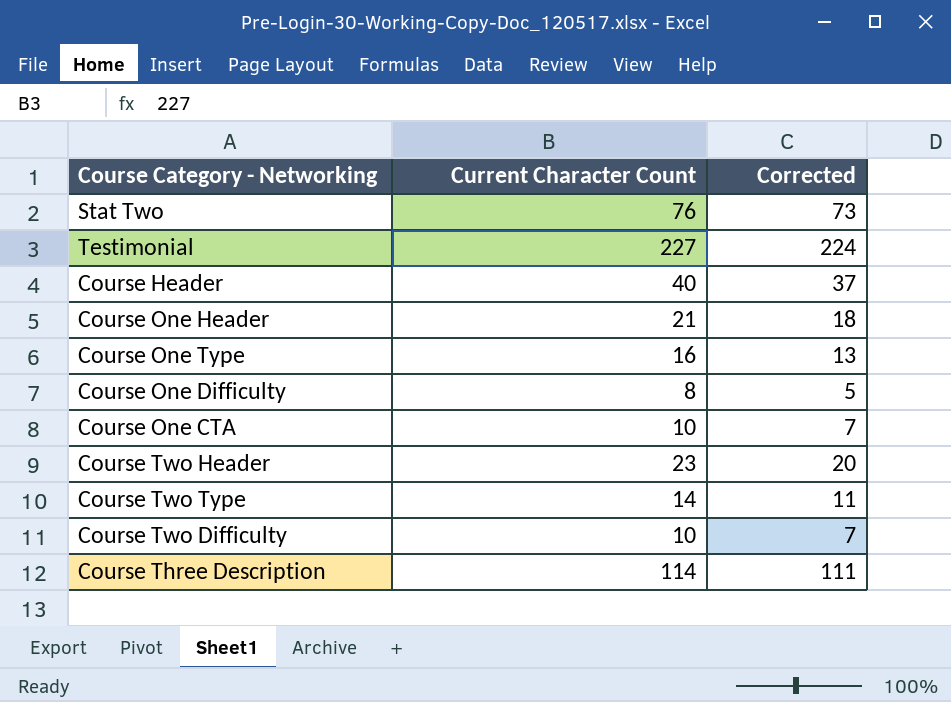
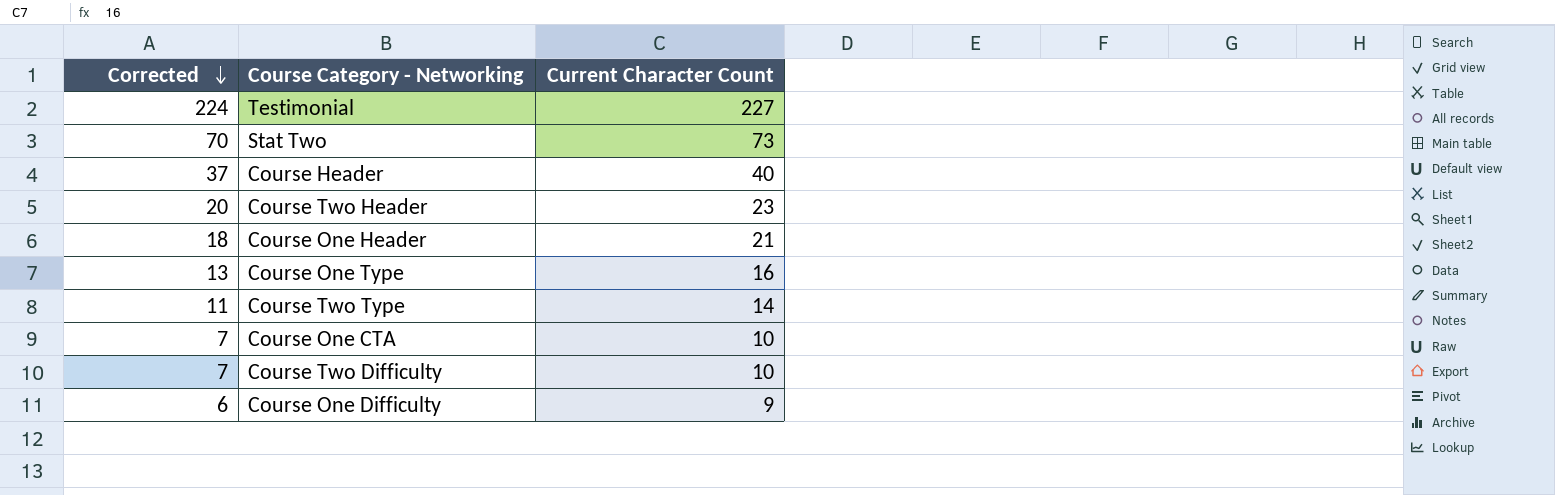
row order: none -> Corrected descending
column Corrected | position: 3 -> 1
row Course Three Description: 114 | 111 -> none
Stat Two | Corrected: 73 -> 70
Stat Two | Current Character Count: 76 -> 73
Course One Difficulty | Corrected: 5 -> 6
Course One Difficulty | Current Character Count: 8 -> 9

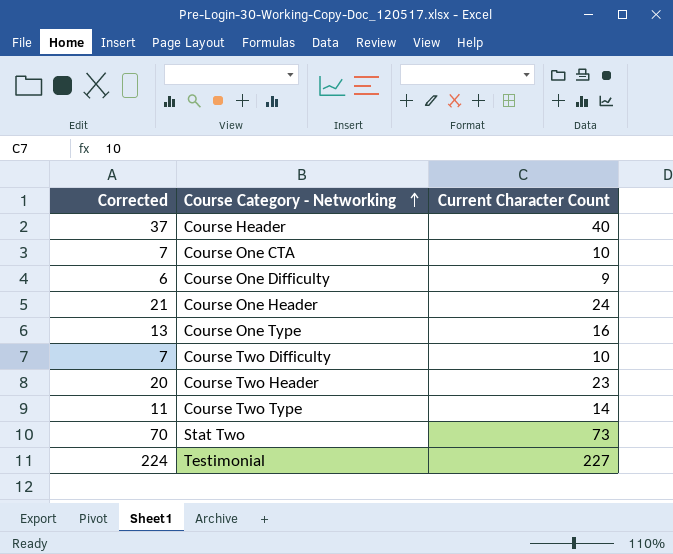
row order: Corrected descending -> Course Category - Networking ascending
Course One Header | Corrected: 18 -> 21
Course One Header | Current Character Count: 21 -> 24

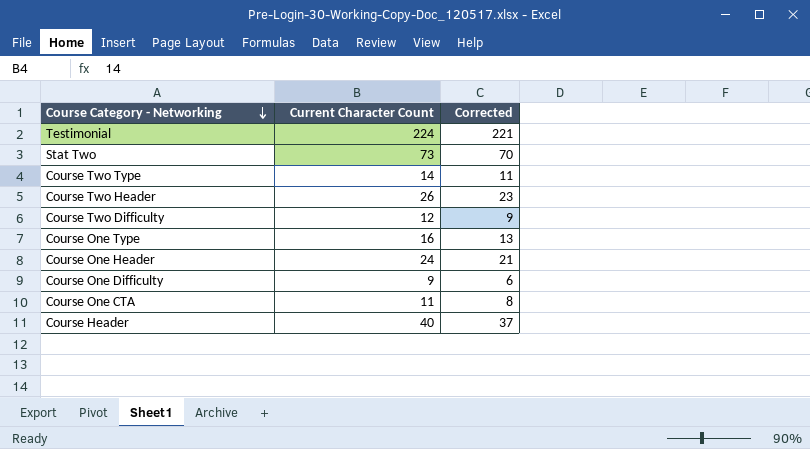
row order: Course Category - Networking ascending -> Course Category - Networking descending
column Corrected | position: 1 -> 3
Testimonial | Current Character Count: 227 -> 224
Testimonial | Corrected: 224 -> 221
Course Two Header | Current Character Count: 23 -> 26
Course Two Header | Corrected: 20 -> 23
Course Two Difficulty | Current Character Count: 10 -> 12
Course Two Difficulty | Corrected: 7 -> 9
Course One CTA | Current Character Count: 10 -> 11
Course One CTA | Corrected: 7 -> 8

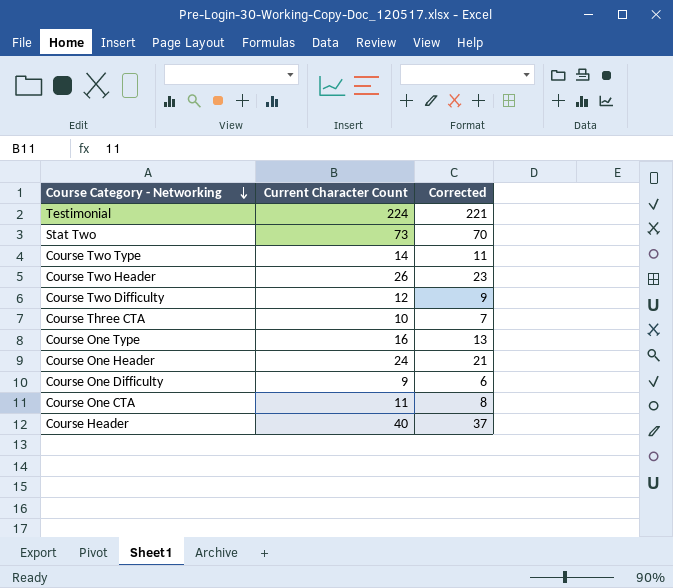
row Course Three CTA: none -> 10 | 7

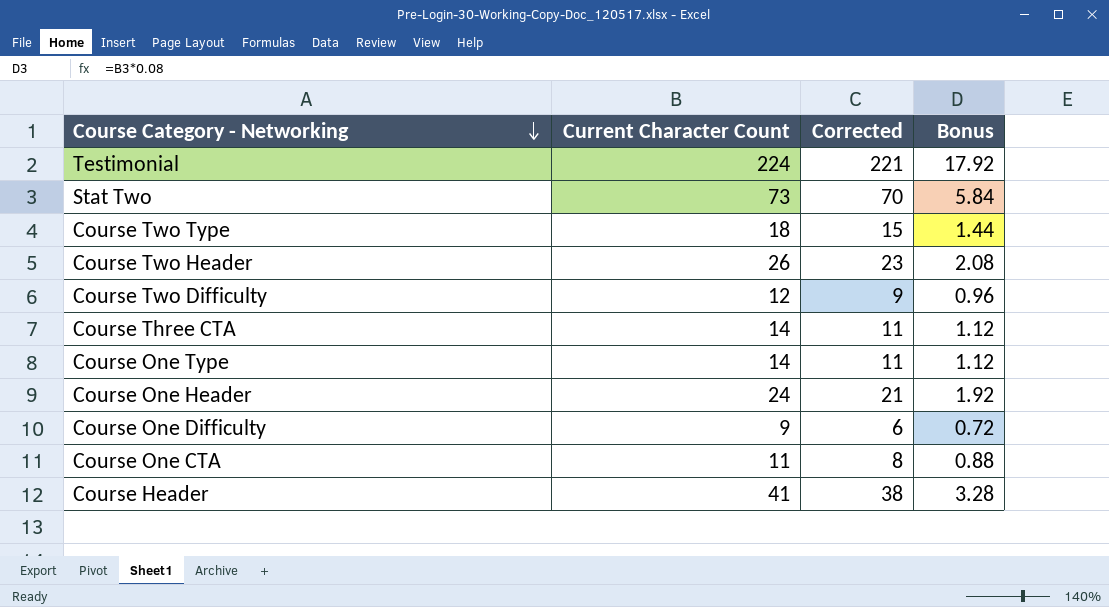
column Bonus | formula: none -> [Current Character Count] * 0.08
Course Two Type | Current Character Count: 14 -> 18
Course Two Type | Corrected: 11 -> 15
Course Three CTA | Current Character Count: 10 -> 14
Course Three CTA | Corrected: 7 -> 11
Course One Type | Current Character Count: 16 -> 14
Course One Type | Corrected: 13 -> 11
Course Header | Current Character Count: 40 -> 41
Course Header | Corrected: 37 -> 38

